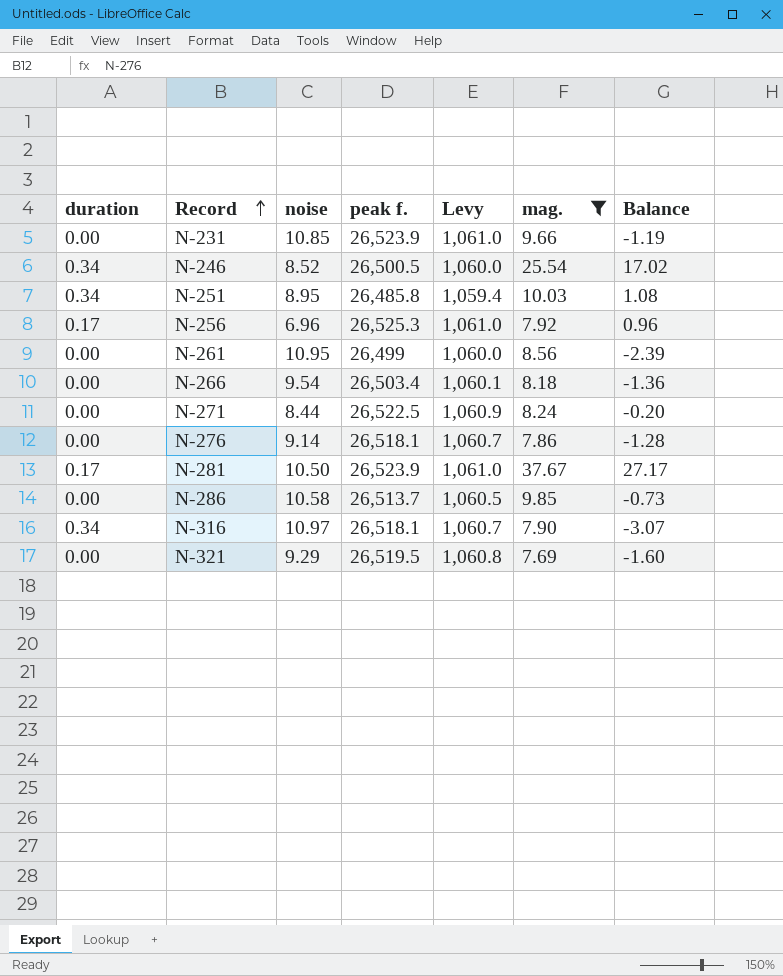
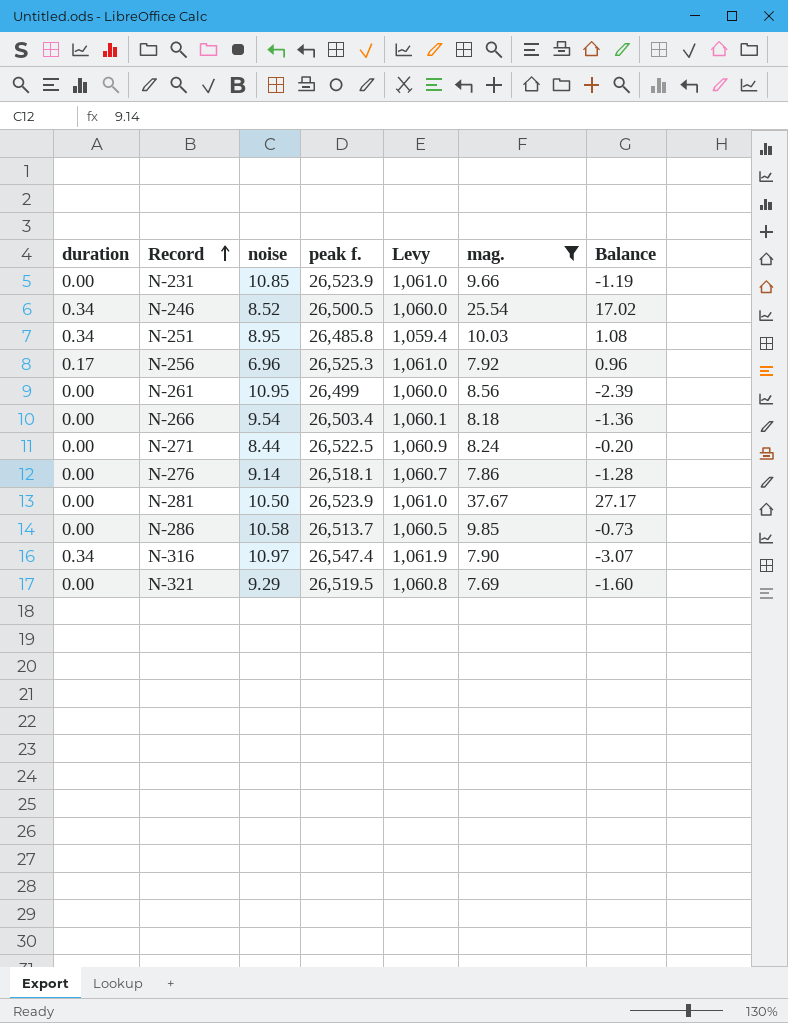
N-281 | duration: 0.17 -> 0.00
N-316 | peak f.: 26,518.1 -> 26,547.4
N-316 | Levy: 1,060.7 -> 1,061.9

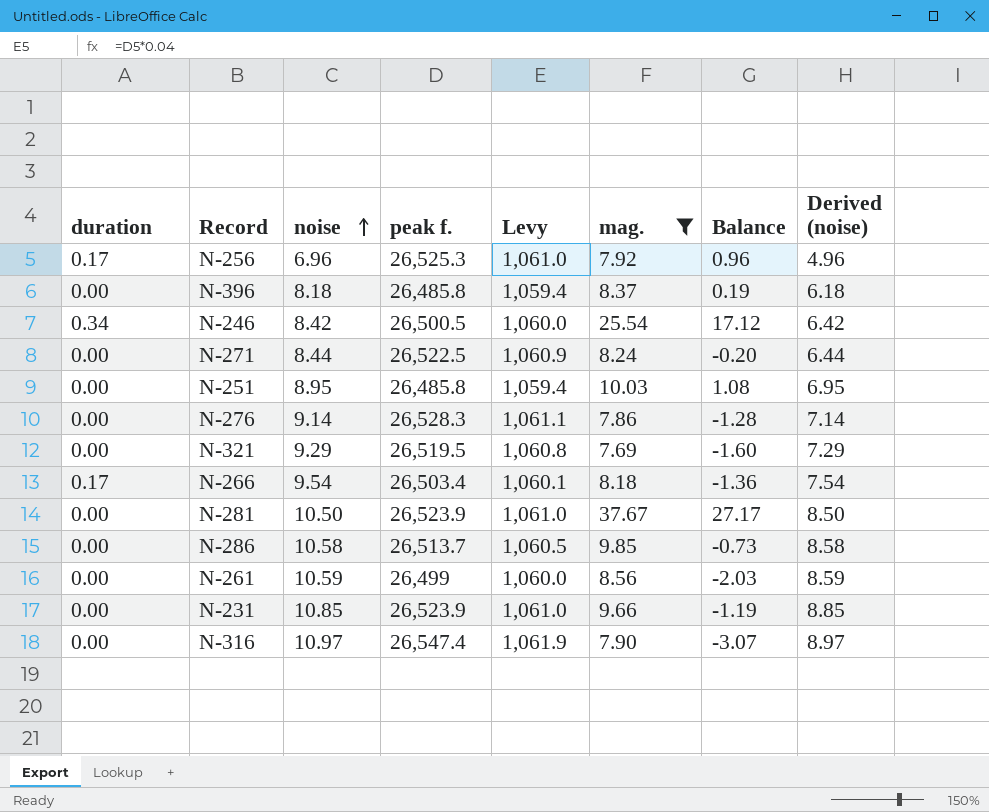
row order: Record ascending -> noise ascending
column Derived (noise) | formula: none -> [noise] - 2
row N-396: none -> 0.00 | 8.18 | 26,485.8 | 1,059.4 | 8.37 | 0.19 | 6.18
N-246 | noise: 8.52 -> 8.42
N-246 | Balance: 17.02 -> 17.12
N-251 | duration: 0.34 -> 0.00
N-276 | peak f.: 26,518.1 -> 26,528.3
N-276 | Levy: 1,060.7 -> 1,061.1
N-266 | duration: 0.00 -> 0.17
N-261 | noise: 10.95 -> 10.59
N-261 | Balance: -2.39 -> -2.03
N-316 | duration: 0.34 -> 0.00

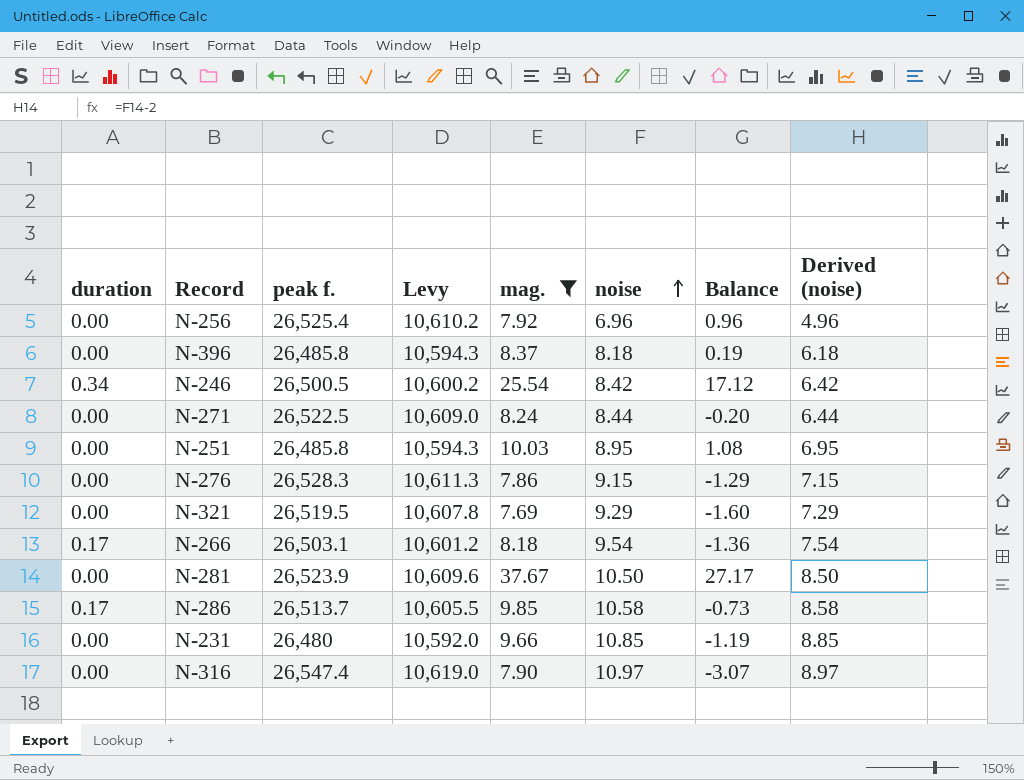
column Levy | formula: [peak f.] * 0.04 -> [peak f.] * 0.4
column noise | position: 3 -> 6
row N-261: 0.00 | 10.59 | 26,499 | 1,060.0 | 8.56 | -2.03 | 8.59 -> none
N-256 | duration: 0.17 -> 0.00
N-256 | peak f.: 26,525.3 -> 26,525.4
N-276 | noise: 9.14 -> 9.15
N-276 | Balance: -1.28 -> -1.29
N-276 | Derived (noise): 7.14 -> 7.15
N-266 | peak f.: 26,503.4 -> 26,503.1
N-286 | duration: 0.00 -> 0.17
N-231 | peak f.: 26,523.9 -> 26,480

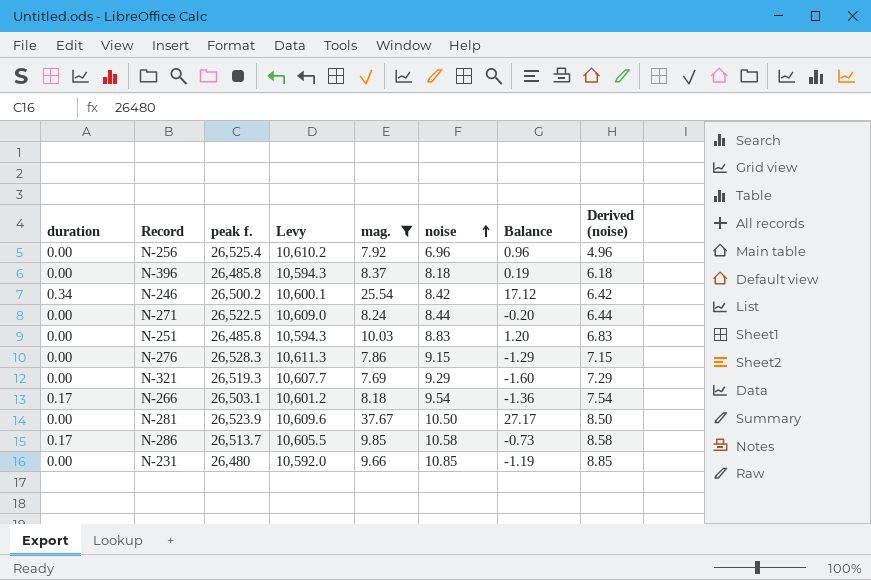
row N-316: 0.00 | 26,547.4 | 10,619.0 | 7.90 | 10.97 | -3.07 | 8.97 -> none
N-246 | peak f.: 26,500.5 -> 26,500.2
N-246 | Levy: 10,600.2 -> 10,600.1
N-251 | noise: 8.95 -> 8.83
N-251 | Balance: 1.08 -> 1.20
N-251 | Derived (noise): 6.95 -> 6.83
N-321 | peak f.: 26,519.5 -> 26,519.3
N-321 | Levy: 10,607.8 -> 10,607.7

